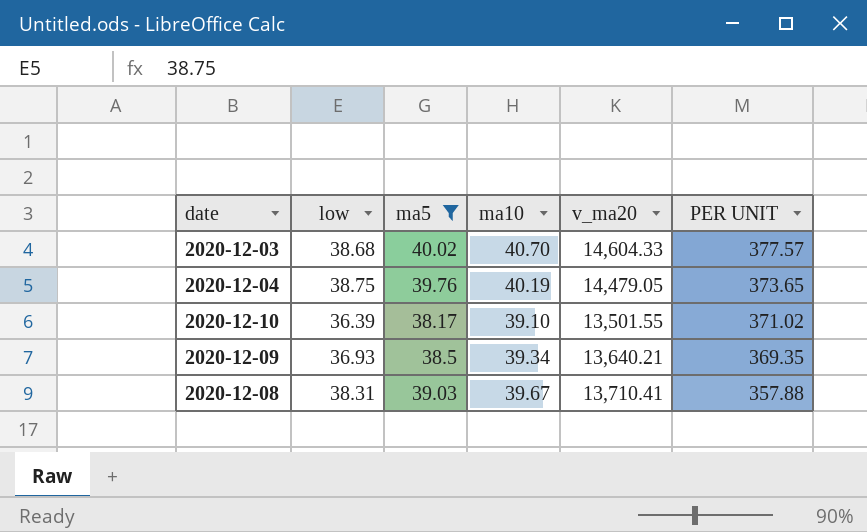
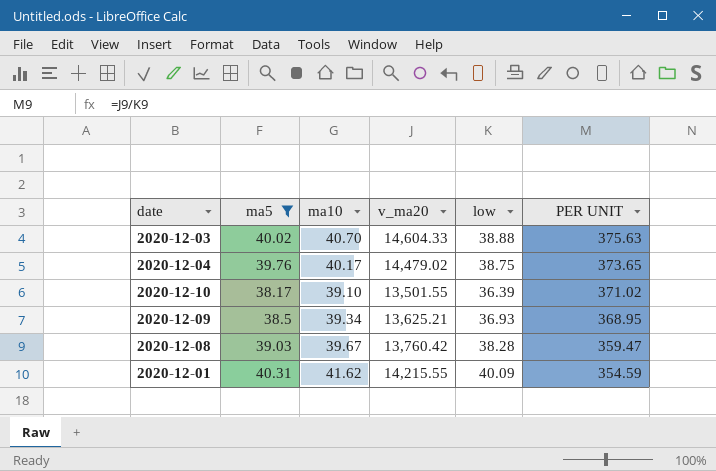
column low | position: 2 -> 5
2020-12-03 | low: 38.68 -> 38.88
2020-12-03 | PER UNIT: 377.57 -> 375.63
2020-12-04 | ma10: 40.19 -> 40.17
2020-12-04 | v_ma20: 14,479.05 -> 14,479.02
2020-12-09 | v_ma20: 13,640.21 -> 13,625.21
2020-12-09 | PER UNIT: 369.35 -> 368.95
2020-12-08 | v_ma20: 13,710.41 -> 13,760.42
2020-12-08 | low: 38.31 -> 38.28
2020-12-08 | PER UNIT: 357.88 -> 359.47
row 2020-12-01: none -> 40.31 | 41.62 | 14,215.55 | 40.09 | 354.59

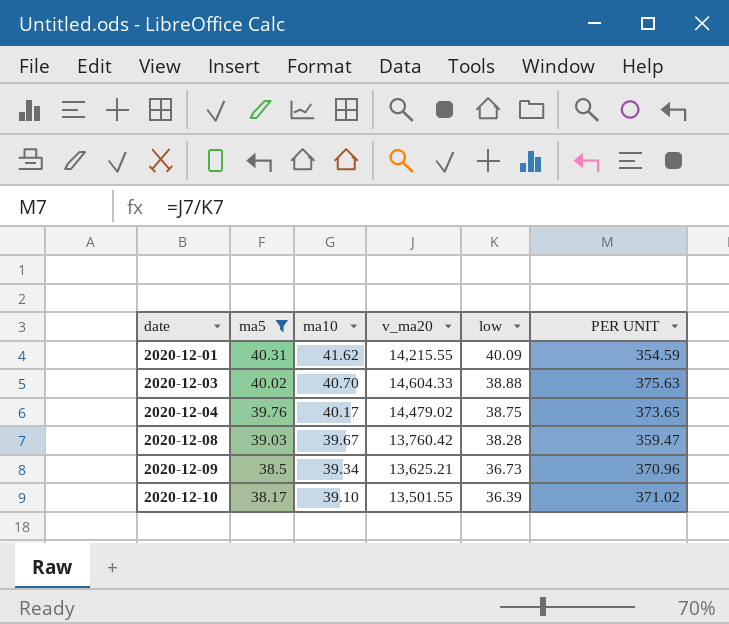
row order: PER UNIT descending -> date ascending
2020-12-09 | low: 36.93 -> 36.73
2020-12-09 | PER UNIT: 368.95 -> 370.96

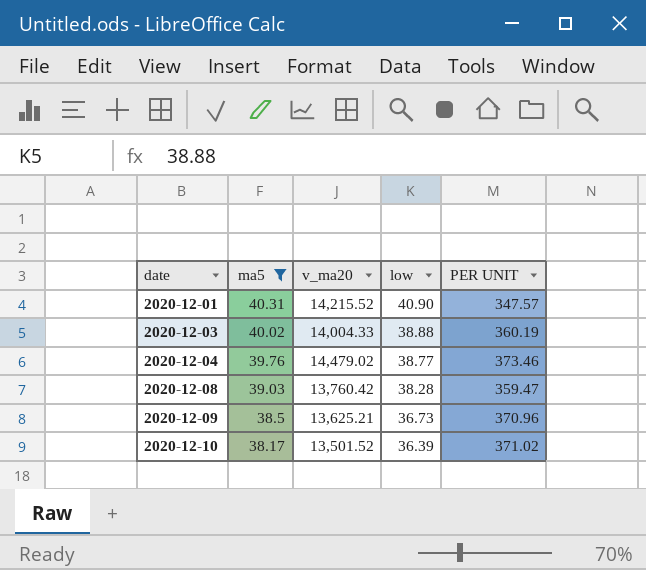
column ma10 | position: 3 -> none
2020-12-01 | v_ma20: 14,215.55 -> 14,215.52
2020-12-01 | low: 40.09 -> 40.90
2020-12-01 | PER UNIT: 354.59 -> 347.57
2020-12-03 | v_ma20: 14,604.33 -> 14,004.33
2020-12-03 | PER UNIT: 375.63 -> 360.19
2020-12-04 | low: 38.75 -> 38.77
2020-12-04 | PER UNIT: 373.65 -> 373.46
2020-12-10 | v_ma20: 13,501.55 -> 13,501.52

